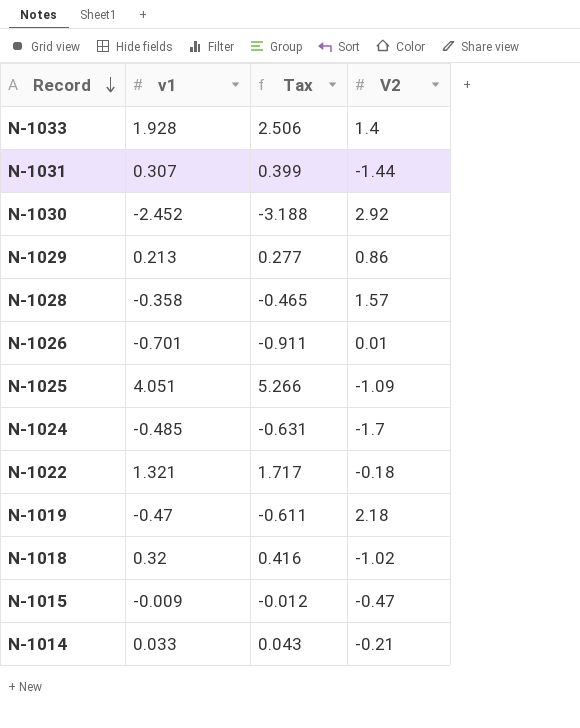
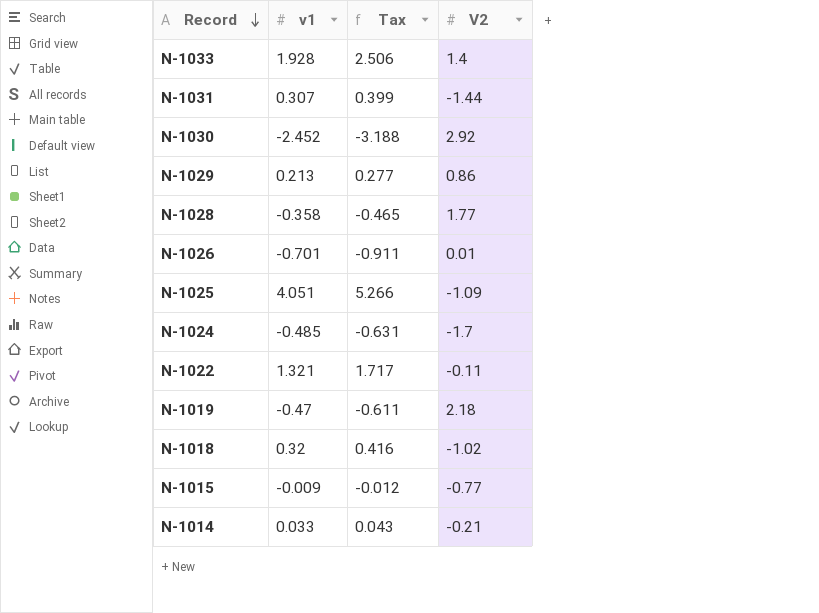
N-1028 | V2: 1.57 -> 1.77
N-1022 | V2: -0.18 -> -0.11
N-1015 | V2: -0.47 -> -0.77

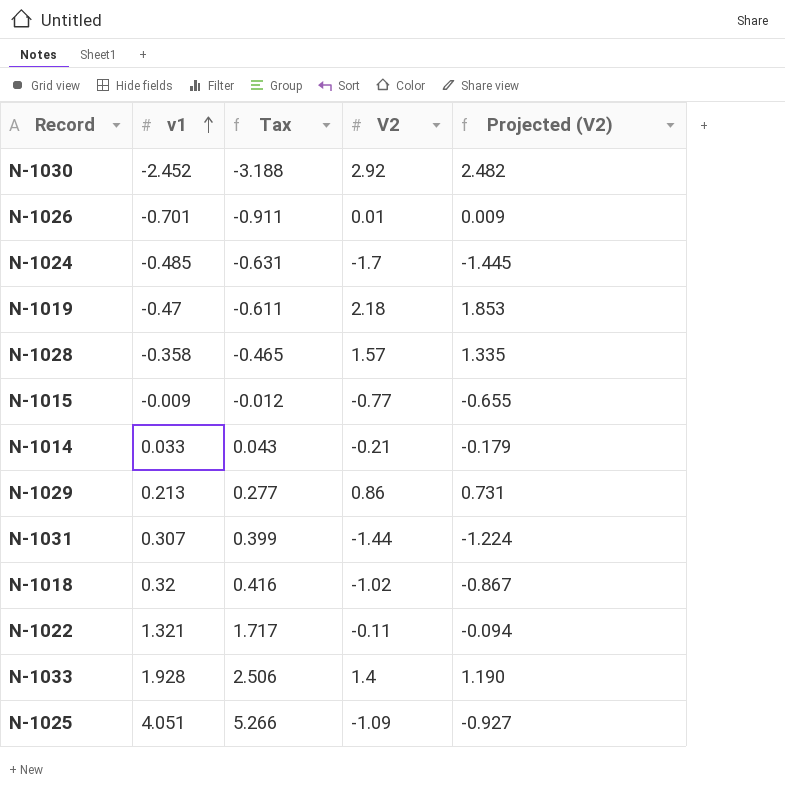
row order: Record descending -> v1 ascending
column Projected (V2) | formula: none -> [V2] * 0.85
N-1028 | V2: 1.77 -> 1.57

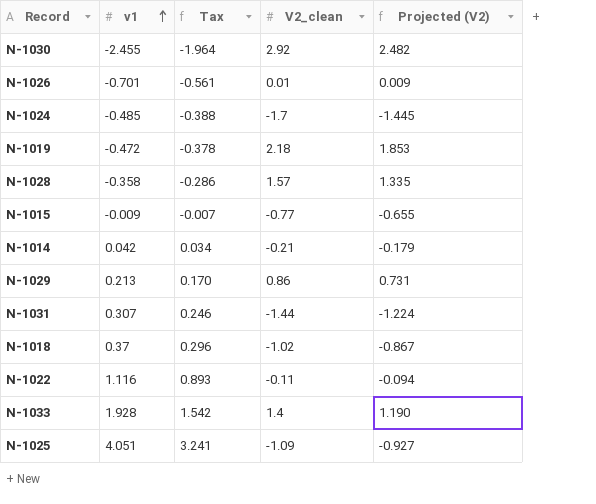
column Tax | formula: [v1] * 1.3 -> [v1] * 0.8
column name: V2 -> V2_clean
N-1030 | v1: -2.452 -> -2.455
N-1019 | v1: -0.47 -> -0.472
N-1014 | v1: 0.033 -> 0.042
N-1018 | v1: 0.32 -> 0.37
N-1022 | v1: 1.321 -> 1.116

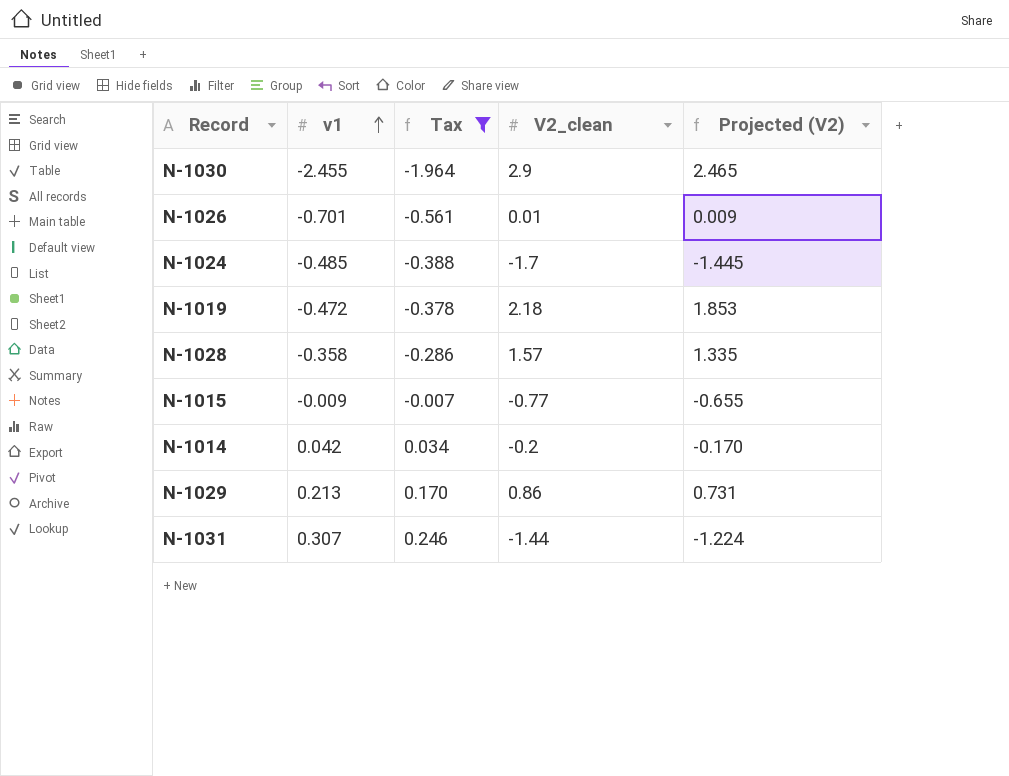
filter: none -> Tax <= 0.246
N-1030 | V2_clean: 2.92 -> 2.9
N-1030 | Projected (V2): 2.482 -> 2.465
N-1014 | V2_clean: -0.21 -> -0.2
N-1014 | Projected (V2): -0.179 -> -0.170

